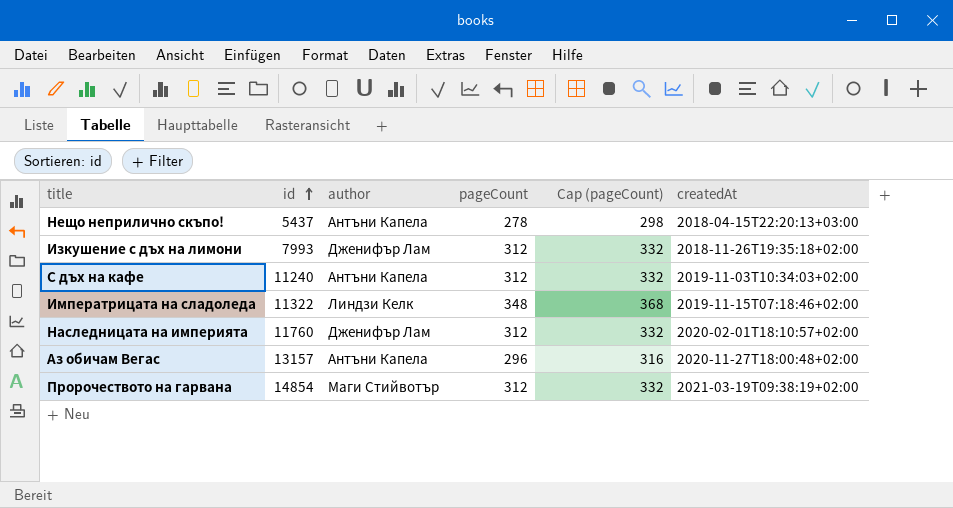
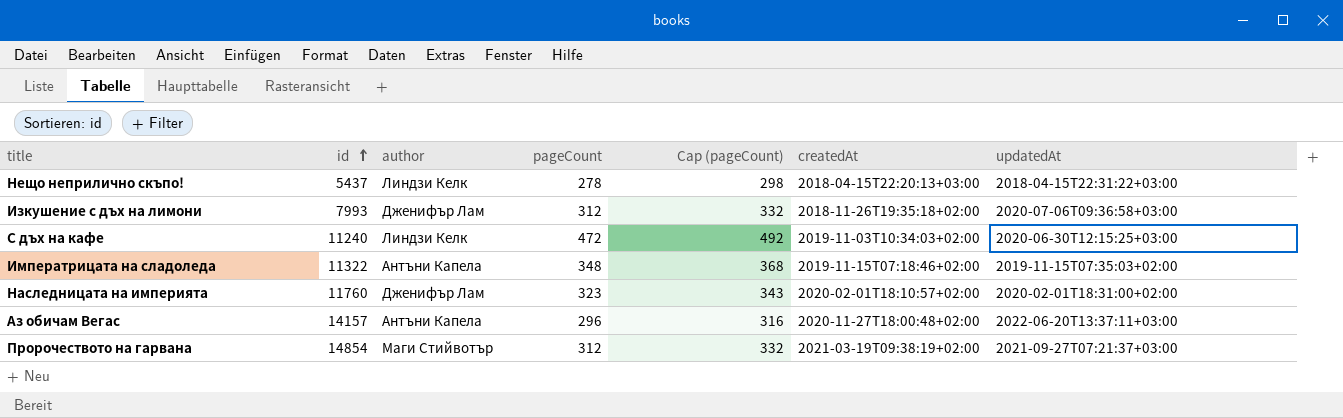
column updatedAt | position: none -> 7
Нещо неприлично скъпо! | author: Антъни Капела -> Линдзи Келк
С дъх на кафе | author: Антъни Капела -> Линдзи Келк
С дъх на кафе | pageCount: 312 -> 472
С дъх на кафе | Cap (pageCount): 332 -> 492
Императрицата на сладоледа | author: Линдзи Келк -> Антъни Капела
Наследницата на империята | pageCount: 312 -> 323
Наследницата на империята | Cap (pageCount): 332 -> 343
Аз обичам Вегас | id: 13157 -> 14157

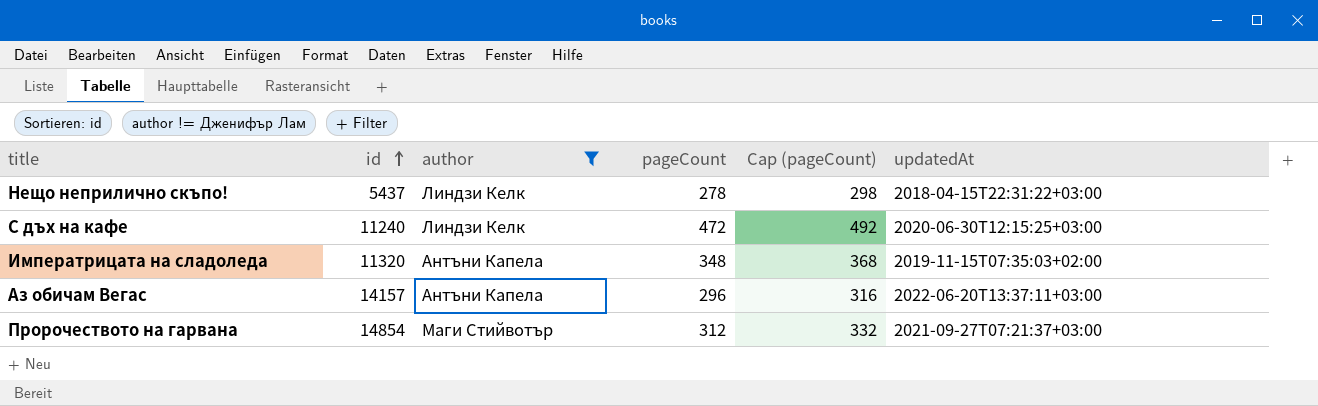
filter: none -> author != Дженифър Лам
column createdAt | position: 6 -> none
Императрицата на сладоледа | id: 11322 -> 11320

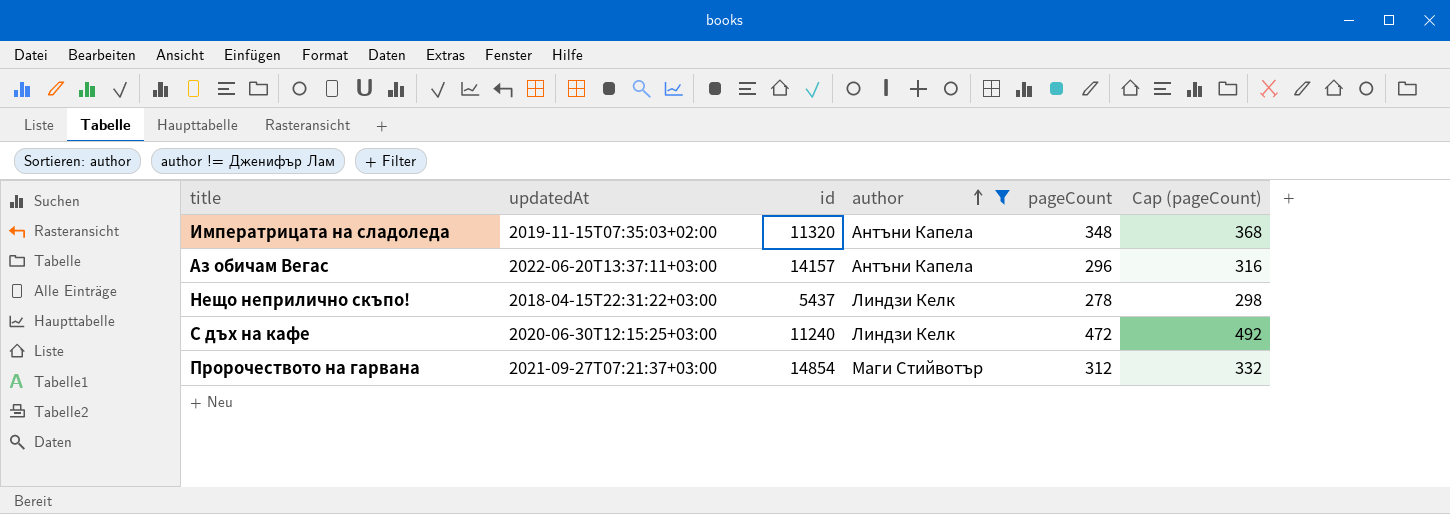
row order: id ascending -> author ascending
column updatedAt | position: 6 -> 2

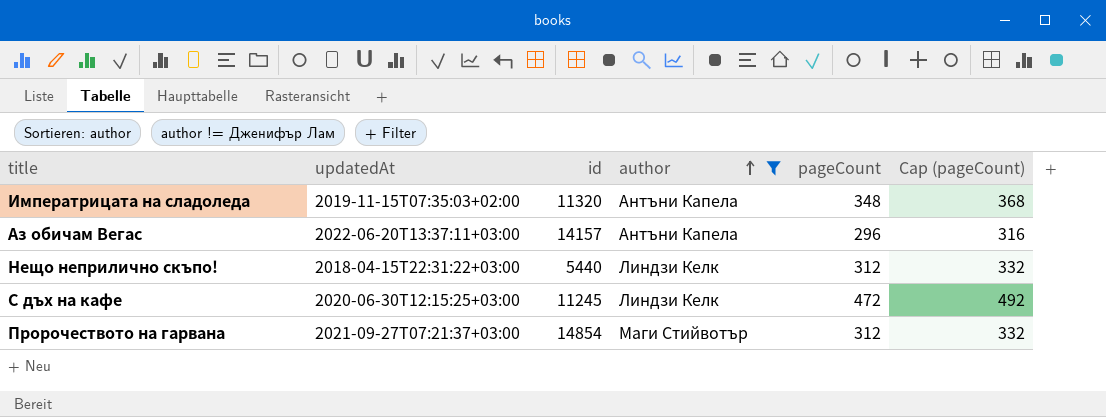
Нещо неприлично скъпо! | id: 5437 -> 5440
Нещо неприлично скъпо! | pageCount: 278 -> 312
Нещо неприлично скъпо! | Cap (pageCount): 298 -> 332
С дъх на кафе | id: 11240 -> 11245

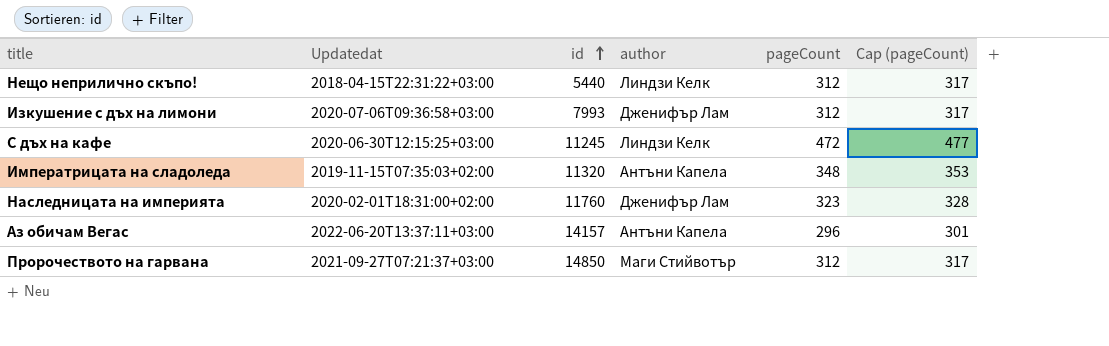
filter: author != Дженифър Лам -> none
row order: author ascending -> id ascending
column name: updatedAt -> Updatedat
column Cap (pageCount) | formula: [pageCount] + 20 -> [pageCount] + 5
Пророчеството на гарвана | id: 14854 -> 14850

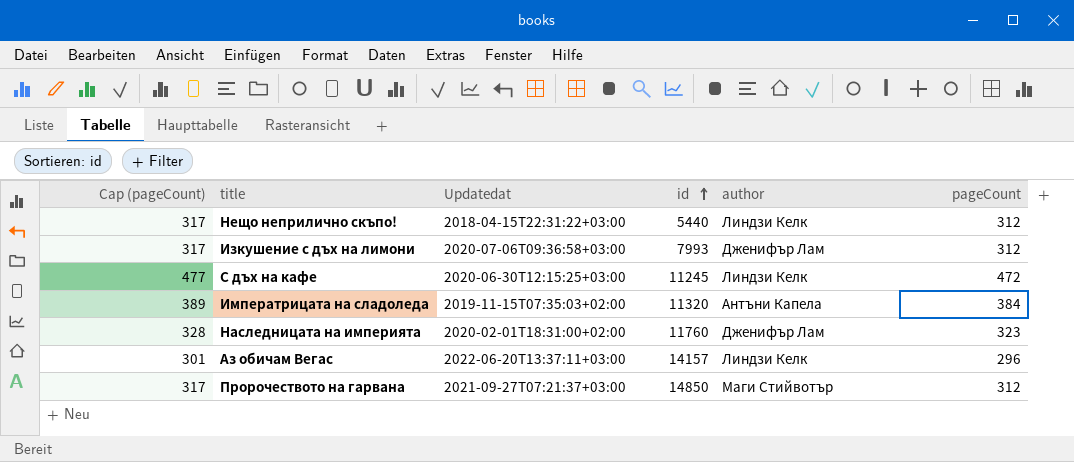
column Cap (pageCount) | position: 6 -> 1
Императрицата на сладоледа | Cap (pageCount): 353 -> 389
Императрицата на сладоледа | pageCount: 348 -> 384
Аз обичам Вегас | author: Антъни Капела -> Линдзи Келк

